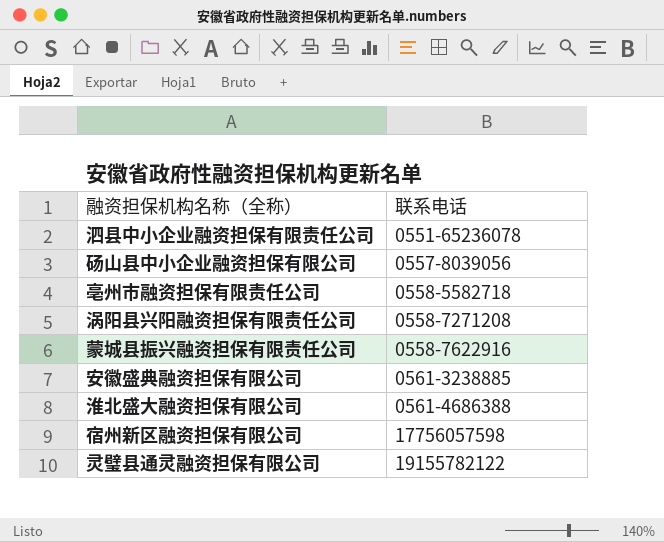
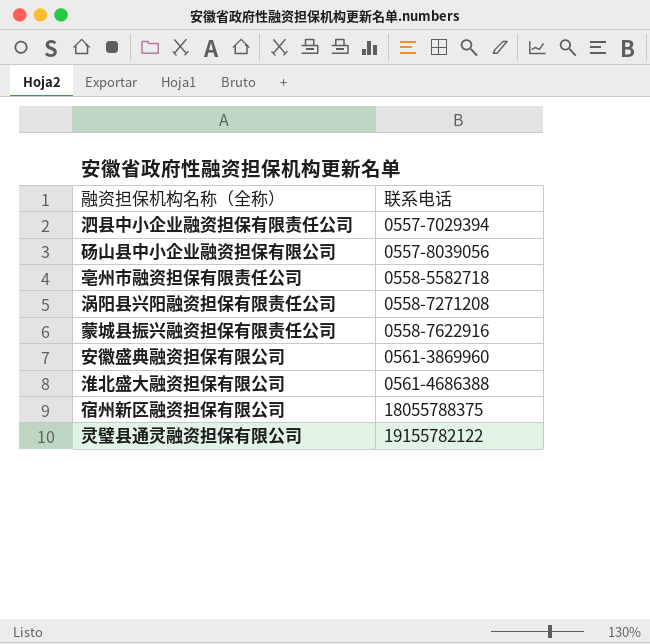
泗县中小企业融资担保有限责任公司 | 联系电话: 0551-65236078 -> 0557-7029394
安徽盛典融资担保有限公司 | 联系电话: 0561-3238885 -> 0561-3869960
宿州新区融资担保有限公司 | 联系电话: 17756057598 -> 18055788375

